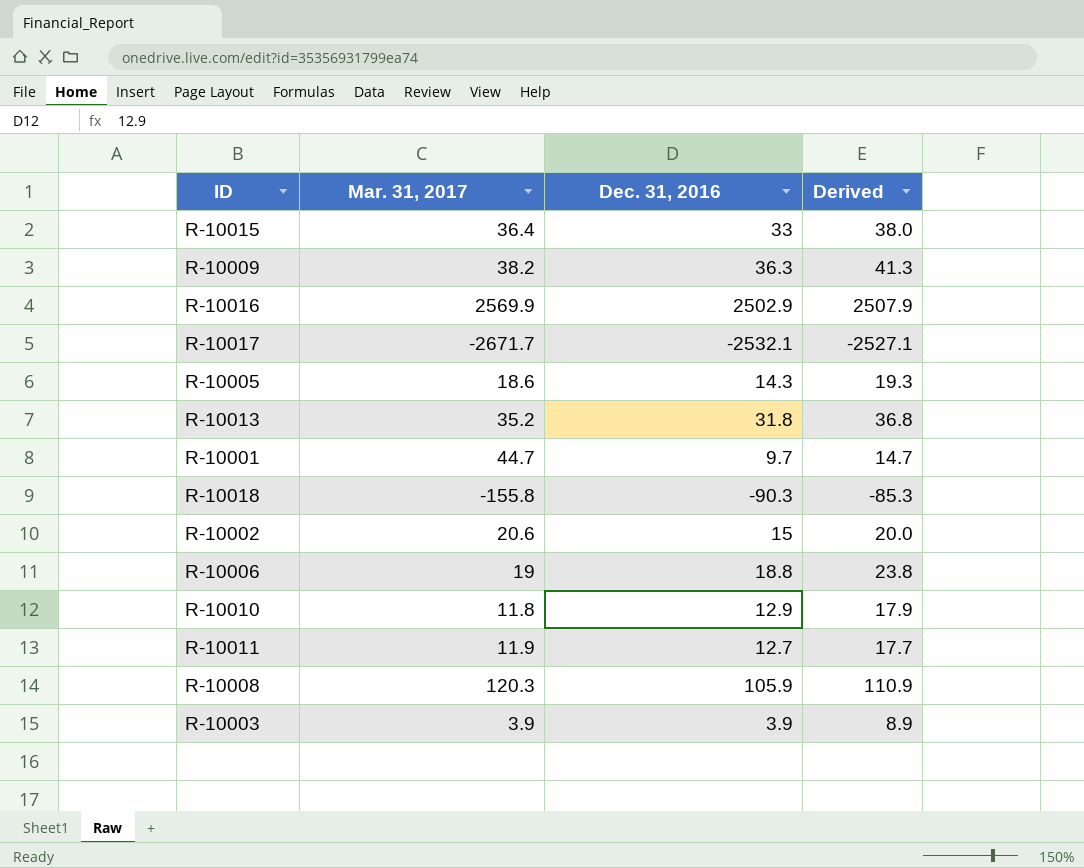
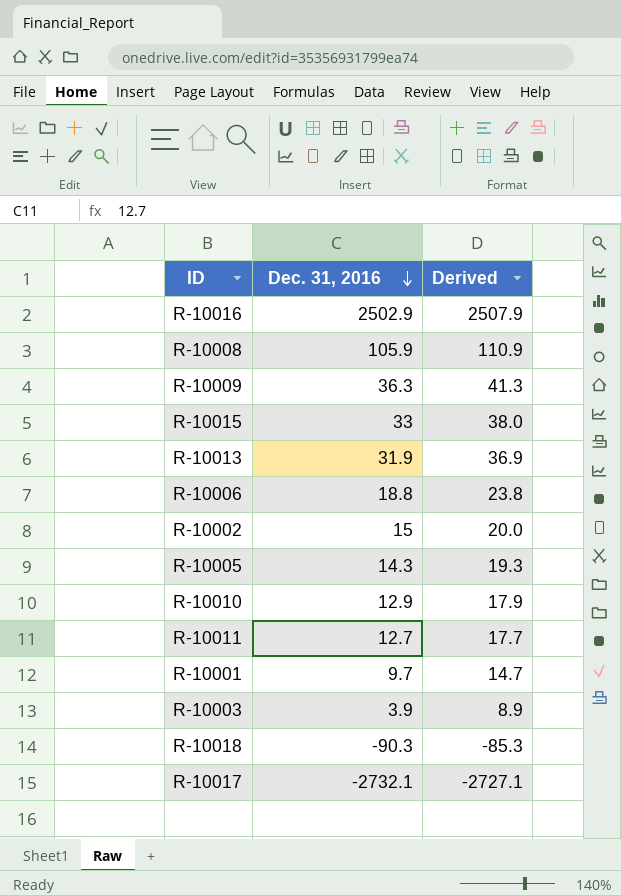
row order: none -> Dec. 31, 2016 descending
column Mar. 31, 2017 | position: 2 -> none
R-10013 | Dec. 31, 2016: 31.8 -> 31.9
R-10013 | Derived: 36.8 -> 36.9
R-10017 | Dec. 31, 2016: -2532.1 -> -2732.1
R-10017 | Derived: -2527.1 -> -2727.1

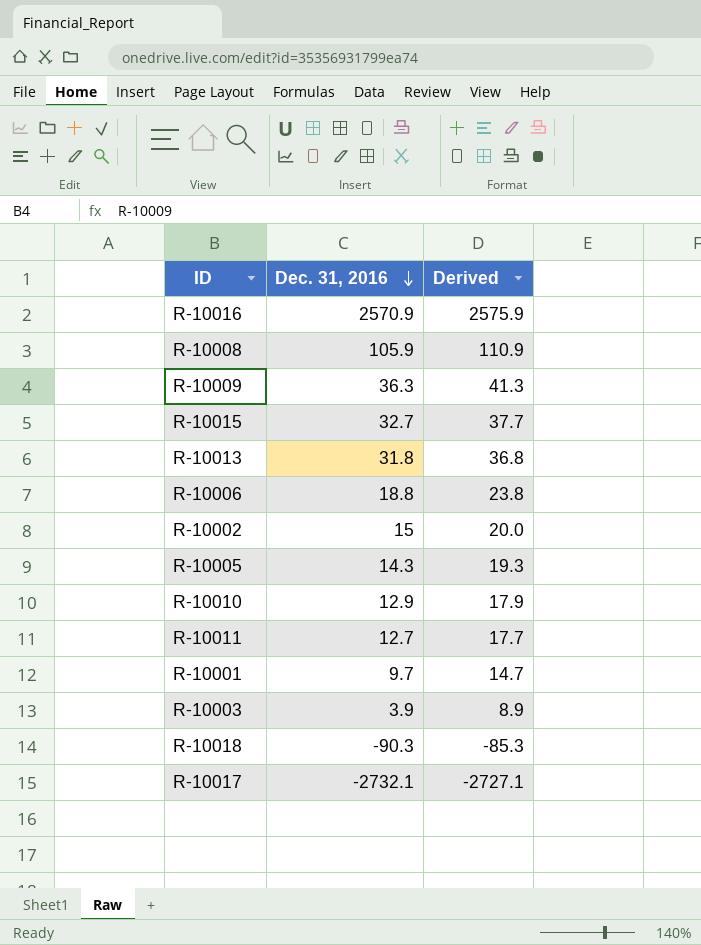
R-10016 | Dec. 31, 2016: 2502.9 -> 2570.9
R-10016 | Derived: 2507.9 -> 2575.9
R-10015 | Dec. 31, 2016: 33 -> 32.7
R-10015 | Derived: 38.0 -> 37.7
R-10013 | Dec. 31, 2016: 31.9 -> 31.8
R-10013 | Derived: 36.9 -> 36.8

